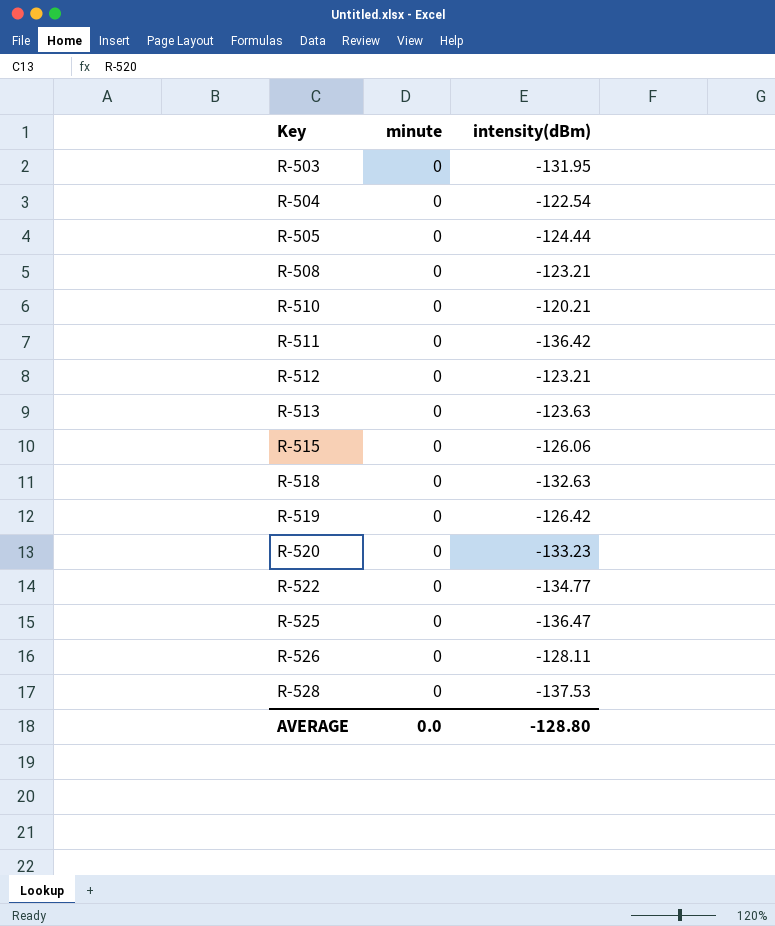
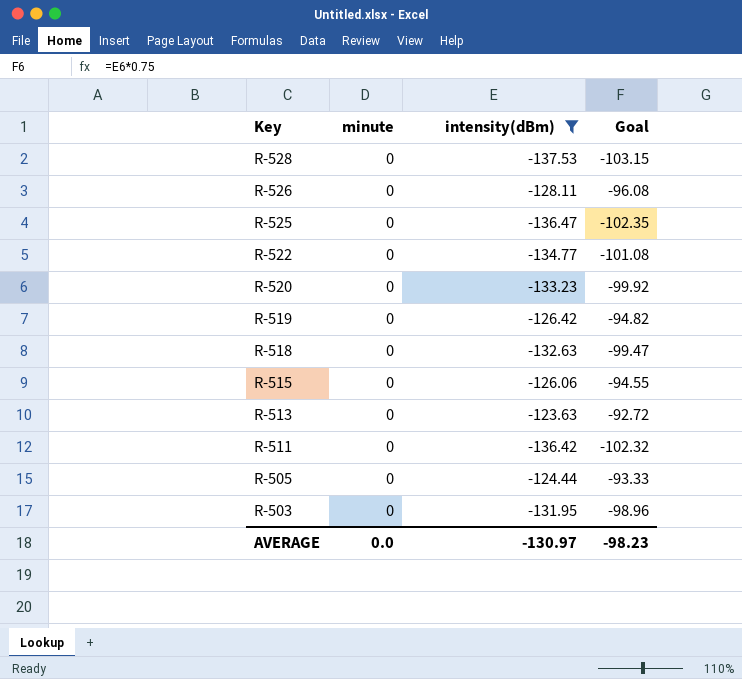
filter: none -> intensity(dBm) <= -123.63
row order: Key ascending -> Key descending
column Goal | formula: none -> [intensity(dBm)] * 0.75
AVERAGE | intensity(dBm): -128.80 -> -130.97

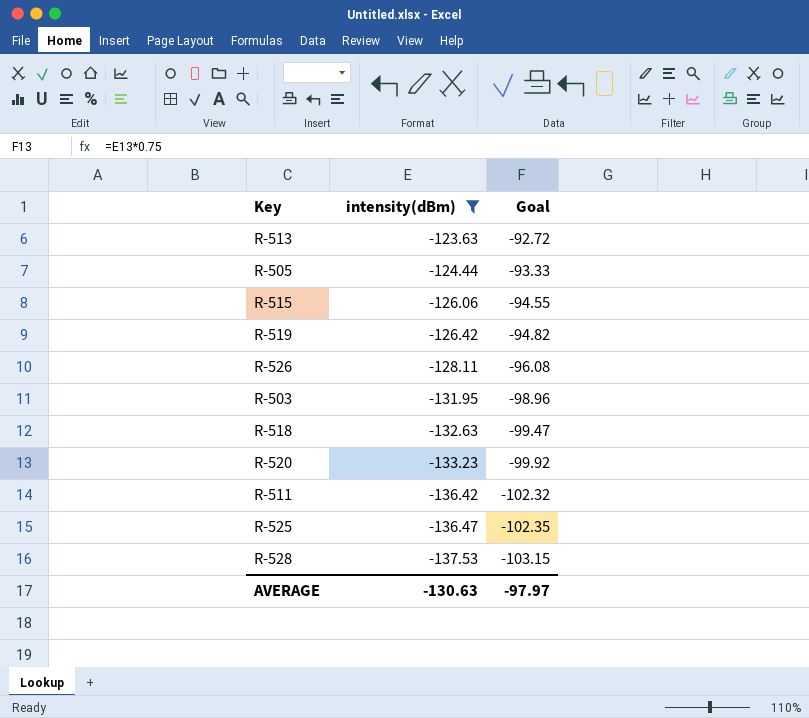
row order: Key descending -> intensity(dBm) descending
column minute | position: 2 -> none
row R-522: 0 | -134.77 | -101.08 -> none
AVERAGE | intensity(dBm): -130.97 -> -130.63
AVERAGE | Goal: -98.23 -> -97.97

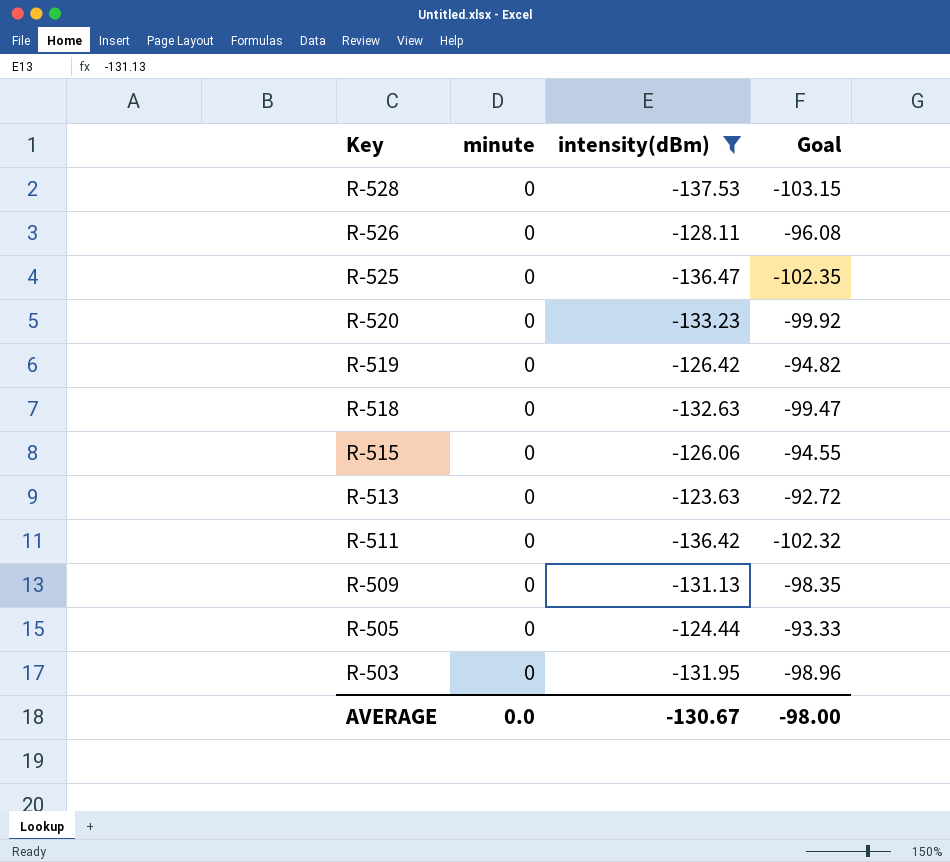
row order: intensity(dBm) descending -> Key descending
column minute | position: none -> 2
row R-509: none -> 0 | -131.13 | -98.35
AVERAGE | intensity(dBm): -130.63 -> -130.67
AVERAGE | Goal: -97.97 -> -98.00

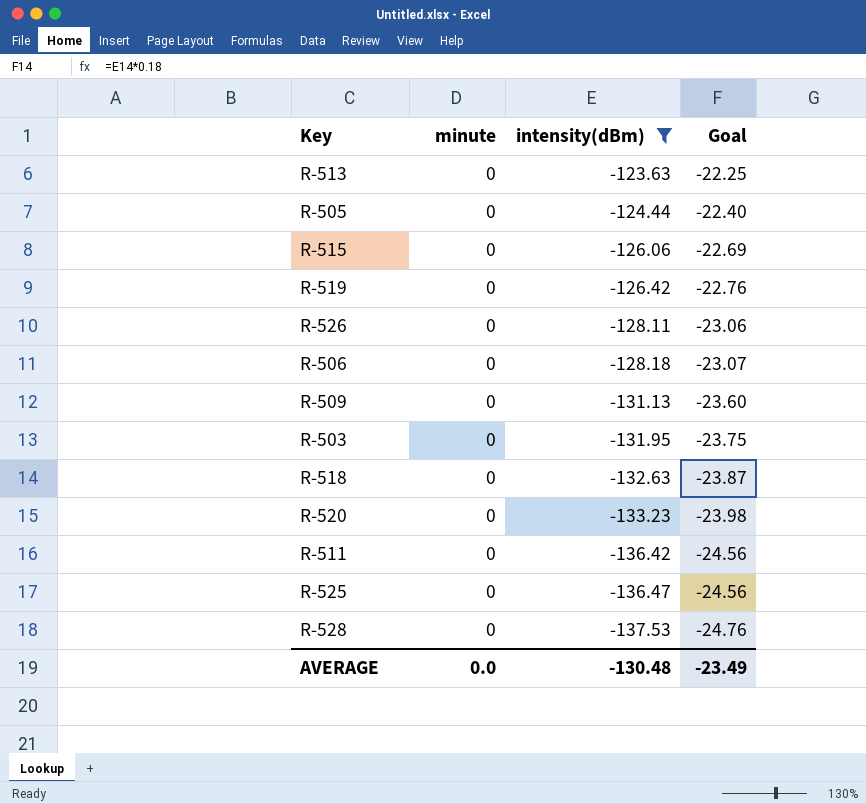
row order: Key descending -> intensity(dBm) descending
column Goal | formula: [intensity(dBm)] * 0.75 -> [intensity(dBm)] * 0.18
row R-506: none -> 0 | -128.18 | -23.07
AVERAGE | intensity(dBm): -130.67 -> -130.48
AVERAGE | Goal: -98.00 -> -23.49

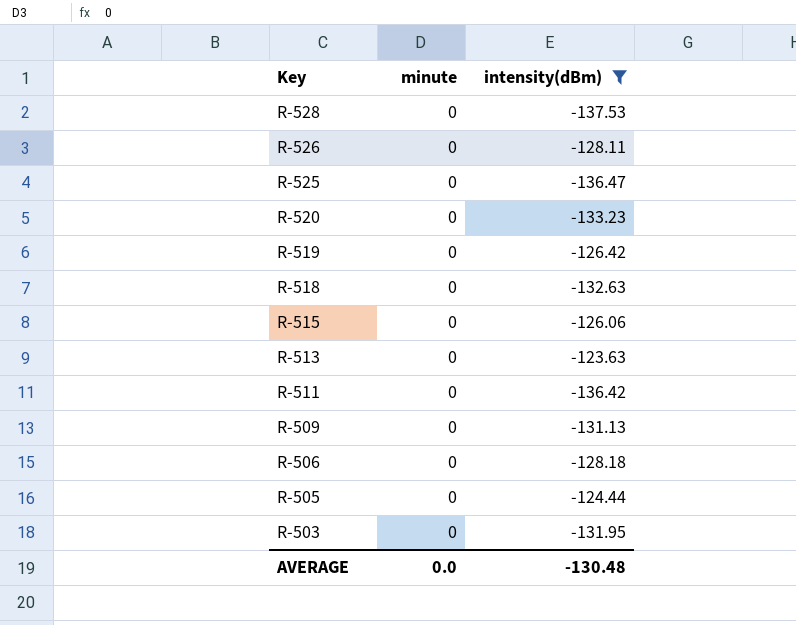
row order: intensity(dBm) descending -> Key descending
column Goal | formula: [intensity(dBm)] * 0.18 -> none

